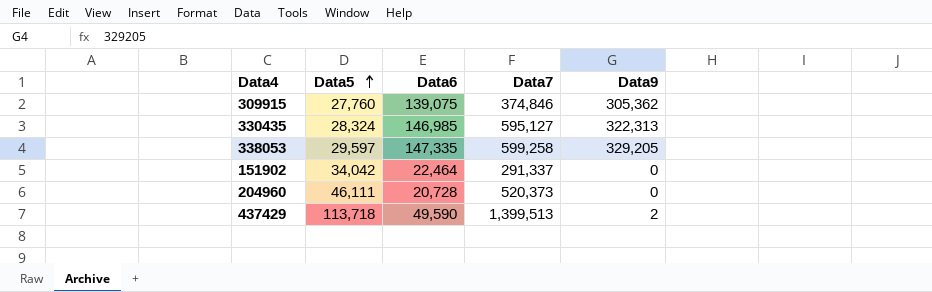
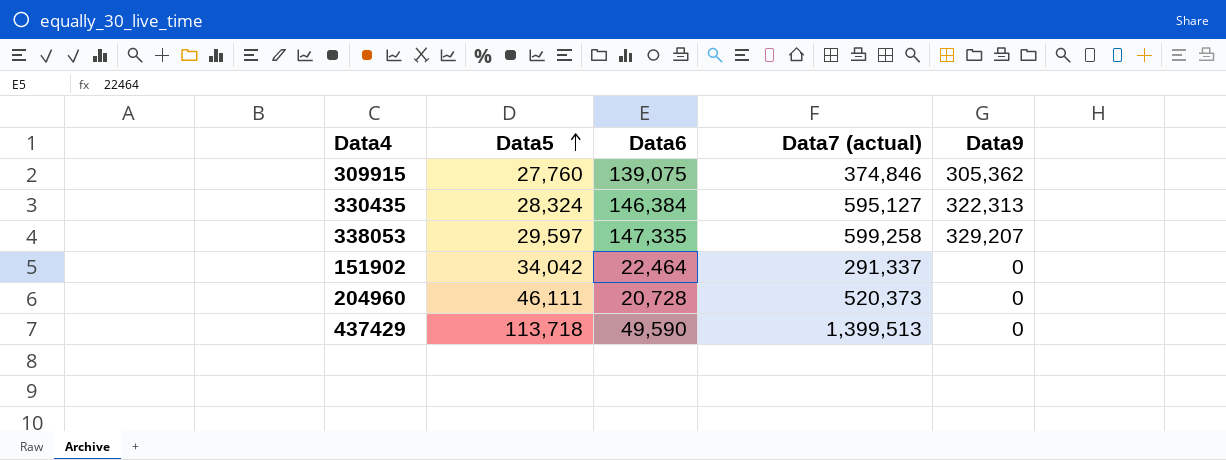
column name: Data7 -> Data7 (actual)
330435 | Data6: 146,985 -> 146,384
338053 | Data9: 329,205 -> 329,207
437429 | Data9: 2 -> 0

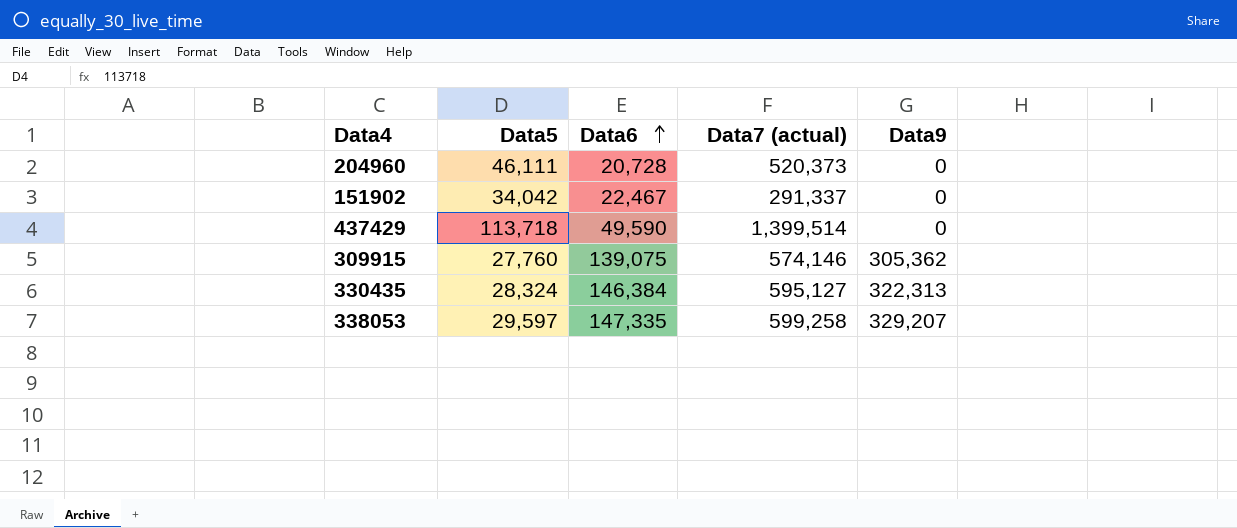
row order: Data5 ascending -> Data6 ascending
151902 | Data6: 22,464 -> 22,467
437429 | Data7 (actual): 1,399,513 -> 1,399,514
309915 | Data7 (actual): 374,846 -> 574,146

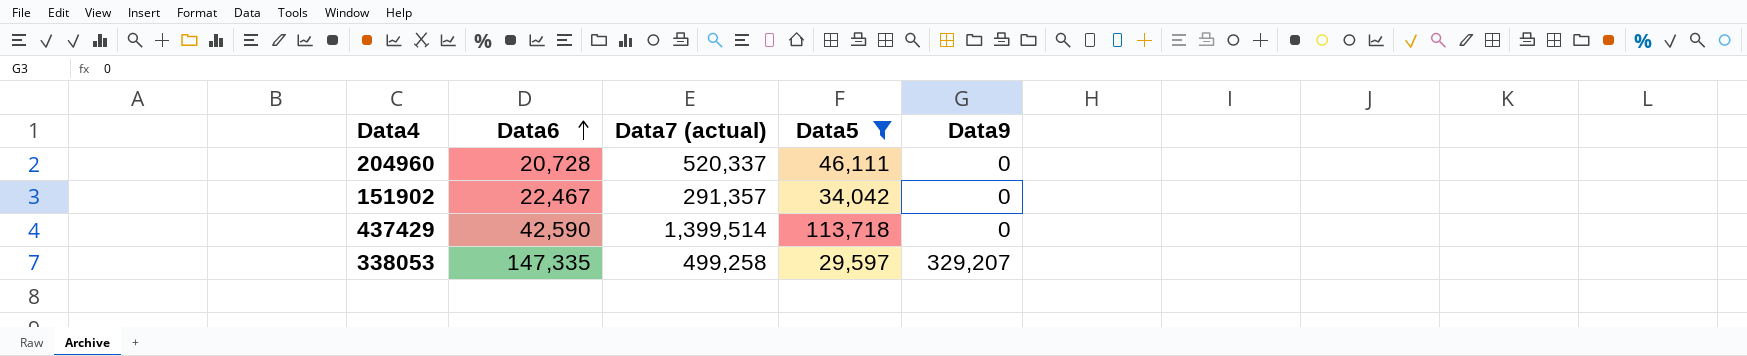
filter: none -> Data5 >= 29,597
column Data5 | position: 2 -> 4
204960 | Data7 (actual): 520,373 -> 520,337
151902 | Data7 (actual): 291,337 -> 291,357
437429 | Data6: 49,590 -> 42,590
338053 | Data7 (actual): 599,258 -> 499,258

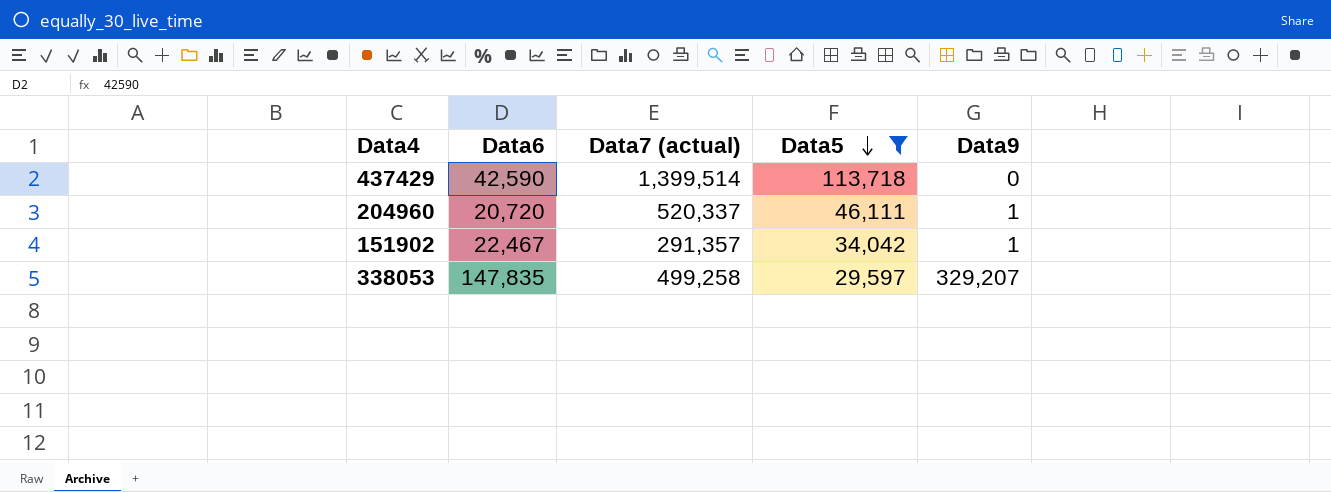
row order: Data6 ascending -> Data5 descending
204960 | Data6: 20,728 -> 20,720
204960 | Data9: 0 -> 1
151902 | Data9: 0 -> 1
338053 | Data6: 147,335 -> 147,835

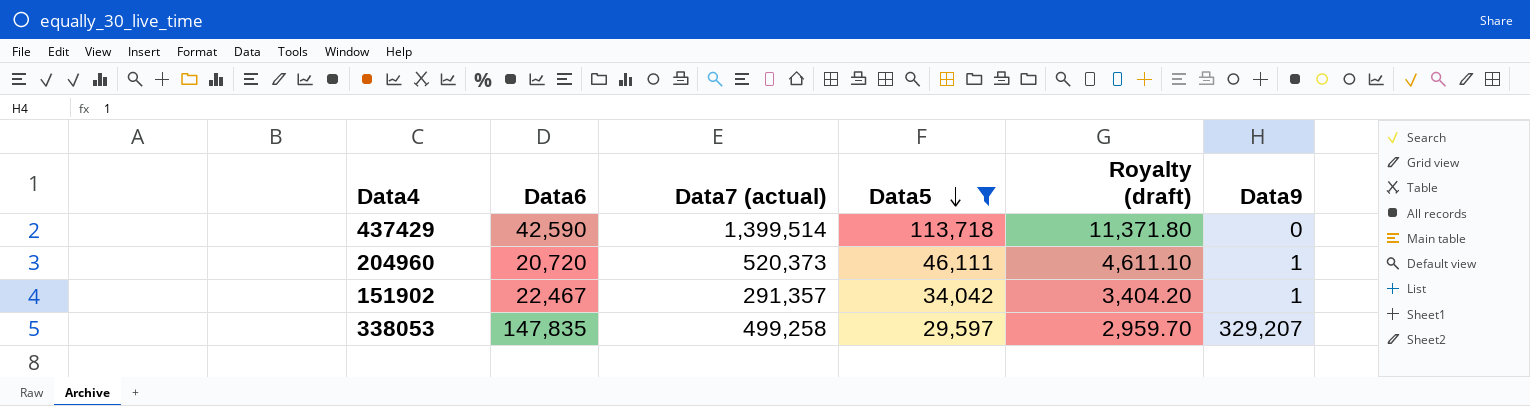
column Royalty (draft) | formula: none -> [Data5] * 0.1
204960 | Data7 (actual): 520,337 -> 520,373

